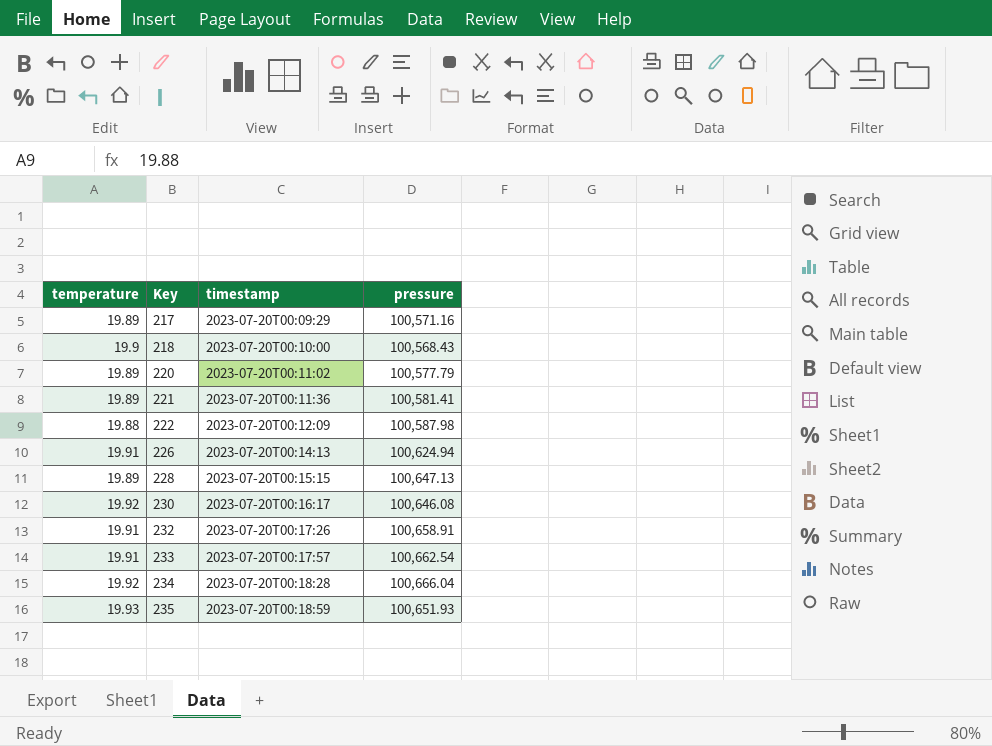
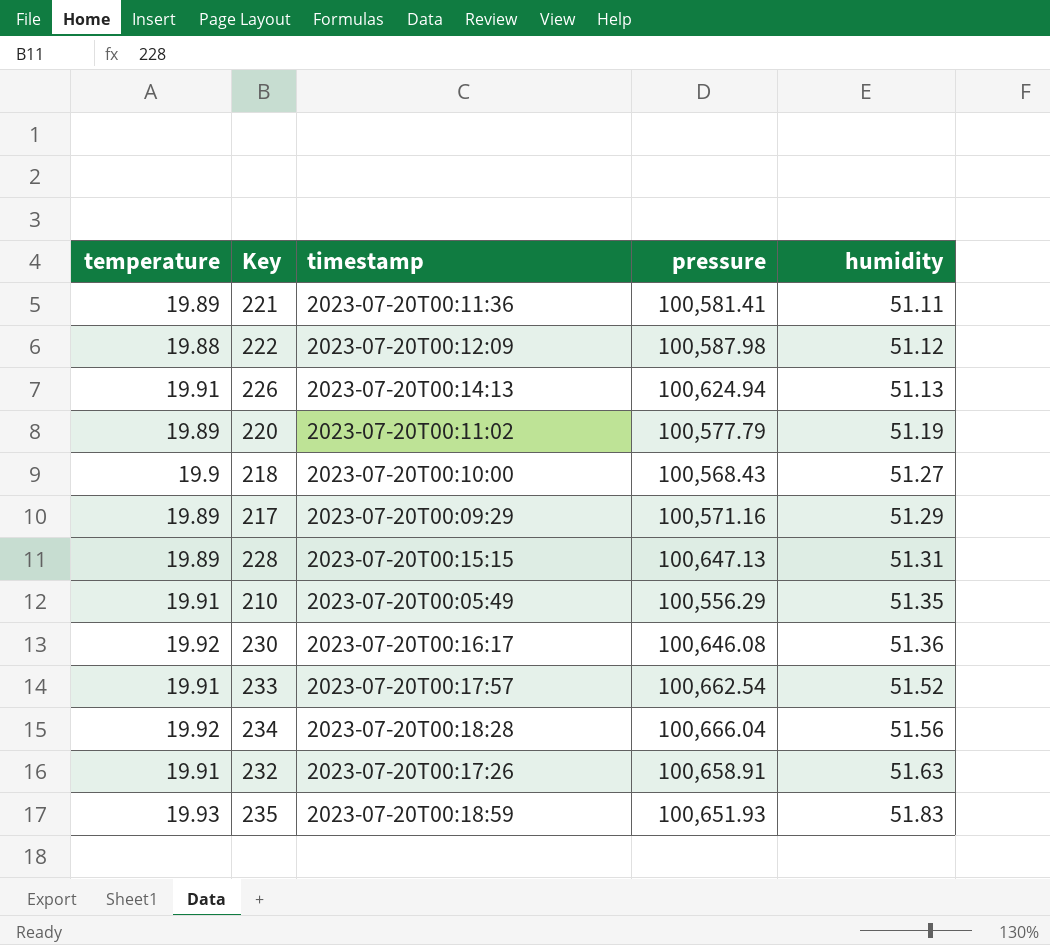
row order: Key ascending -> humidity ascending
column humidity | position: none -> 5
row 210: none -> 19.91 | 2023-07-20T00:05:49 | 100,556.29 | 51.35

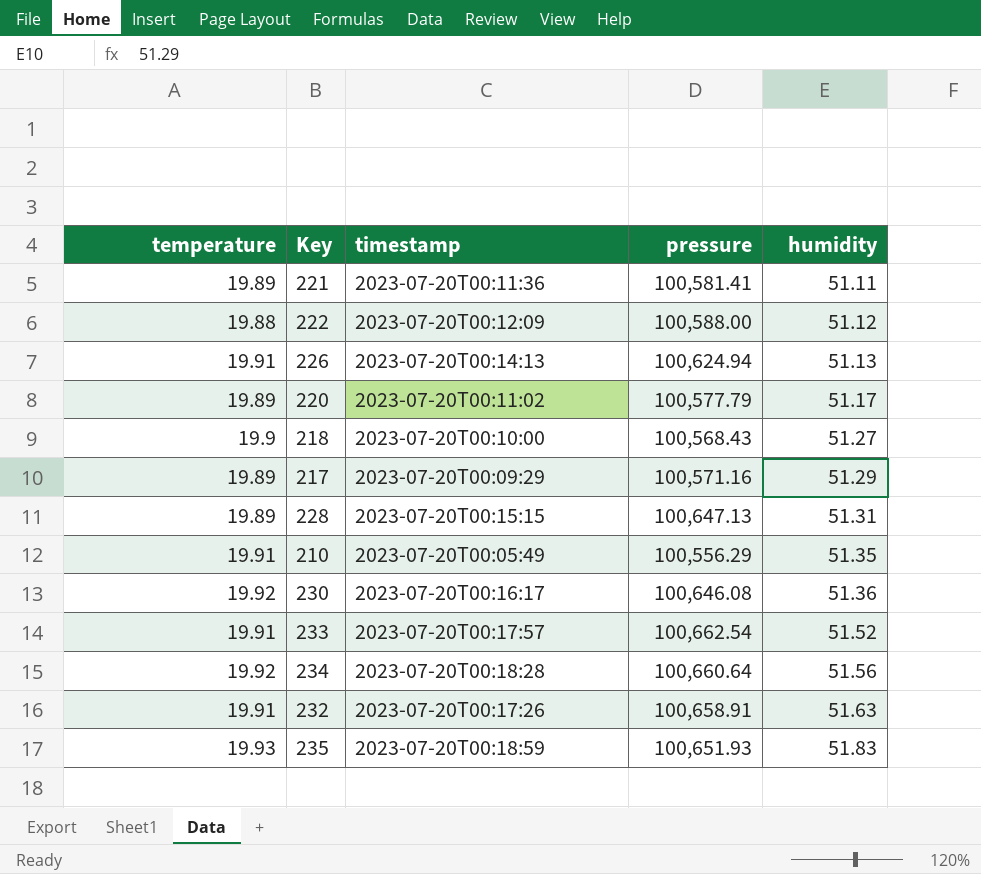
222 | pressure: 100,587.98 -> 100,588.00
220 | humidity: 51.19 -> 51.17
234 | pressure: 100,666.04 -> 100,660.64

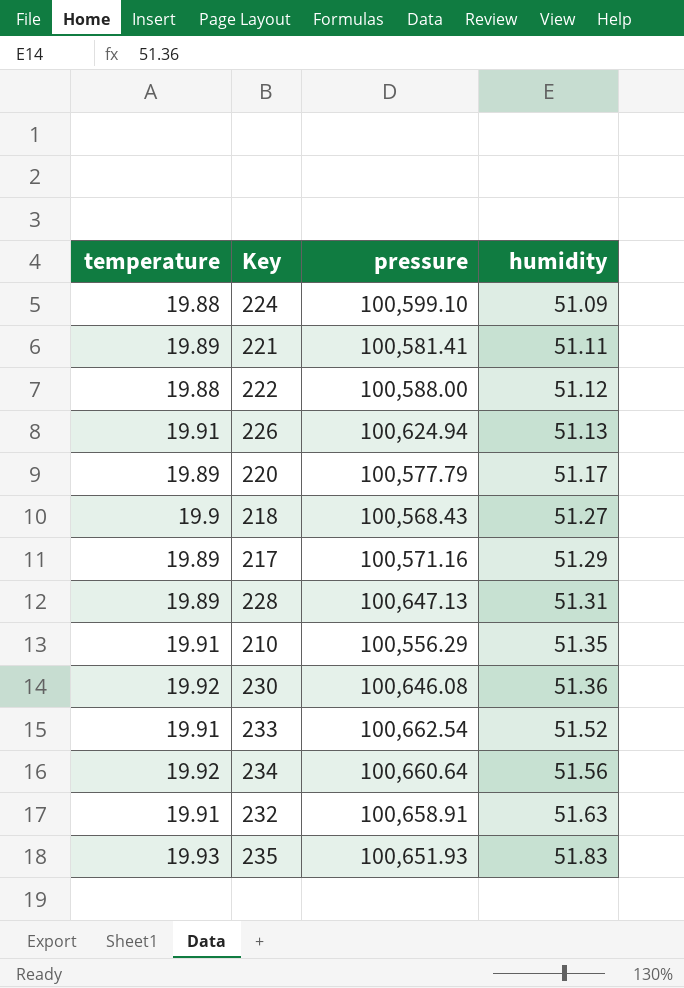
column timestamp | position: 3 -> none
row 224: none -> 19.88 | 100,599.10 | 51.09

